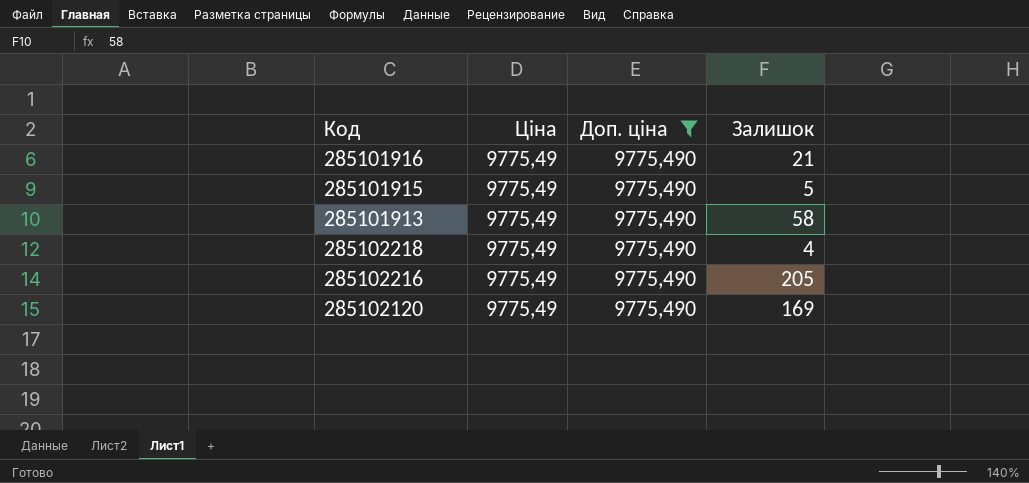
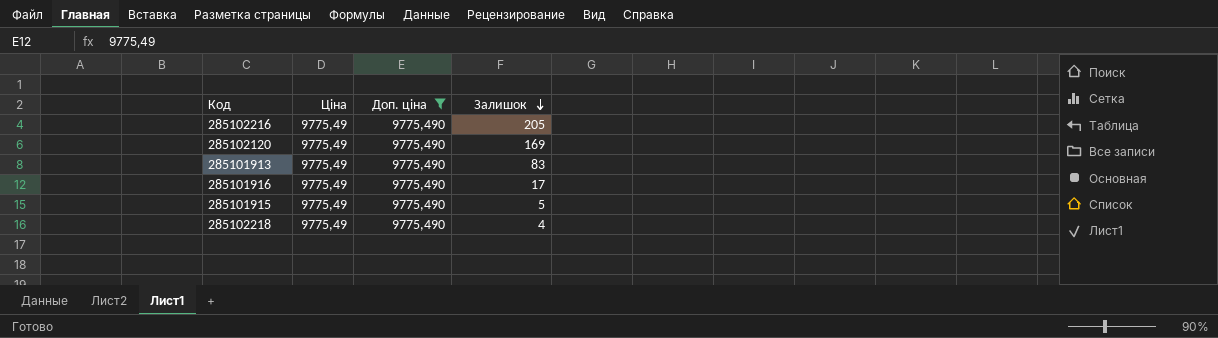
row order: none -> Залишок descending
285101913 | Залишок: 58 -> 83
285101916 | Залишок: 21 -> 17

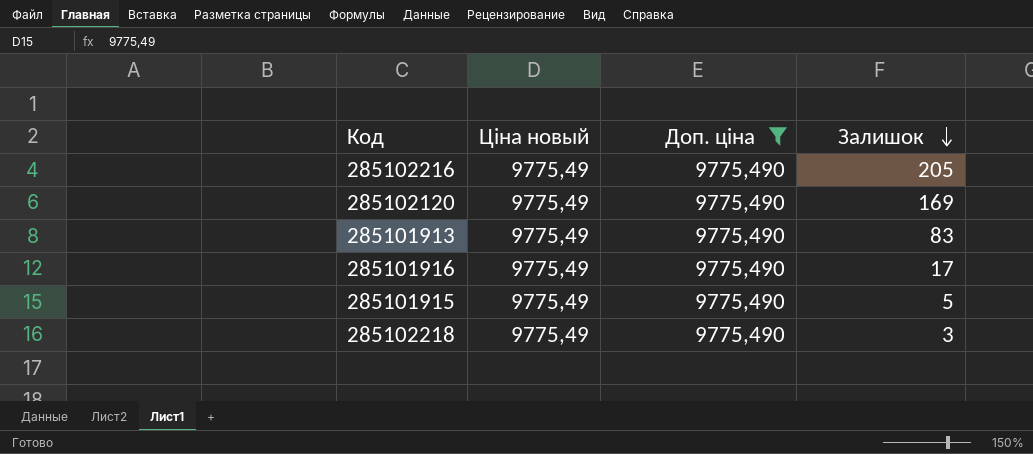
column name: Ціна -> Ціна новый
285102218 | Залишок: 4 -> 3

